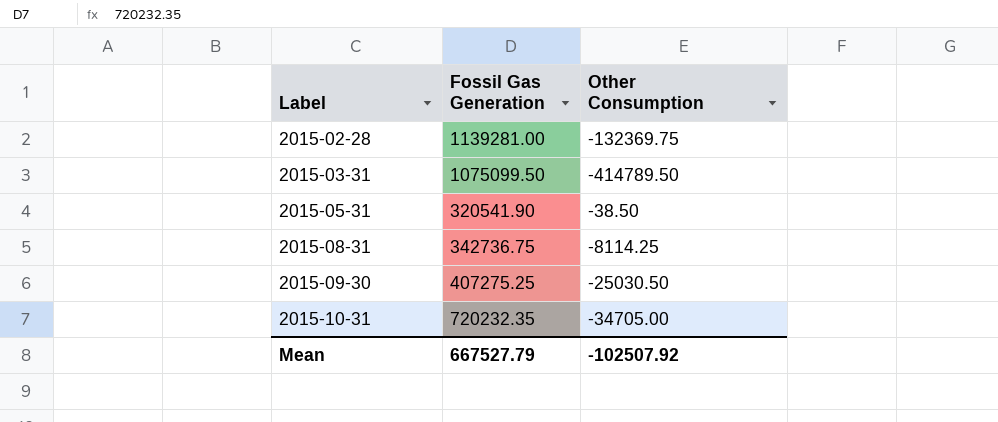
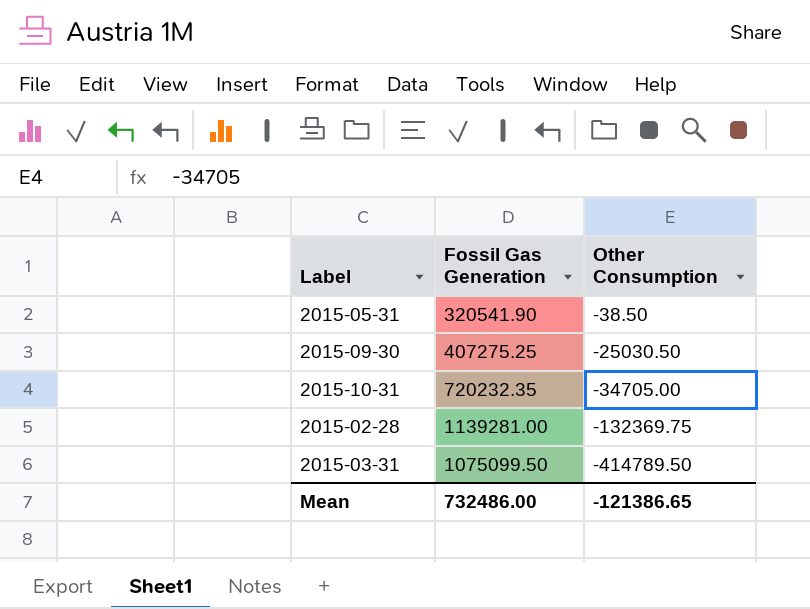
row order: Label ascending -> Other Consumption descending
row 2015-08-31: 342736.75 | -8114.25 -> none
Mean | Fossil Gas Generation: 667527.79 -> 732486.00
Mean | Other Consumption: -102507.92 -> -121386.65

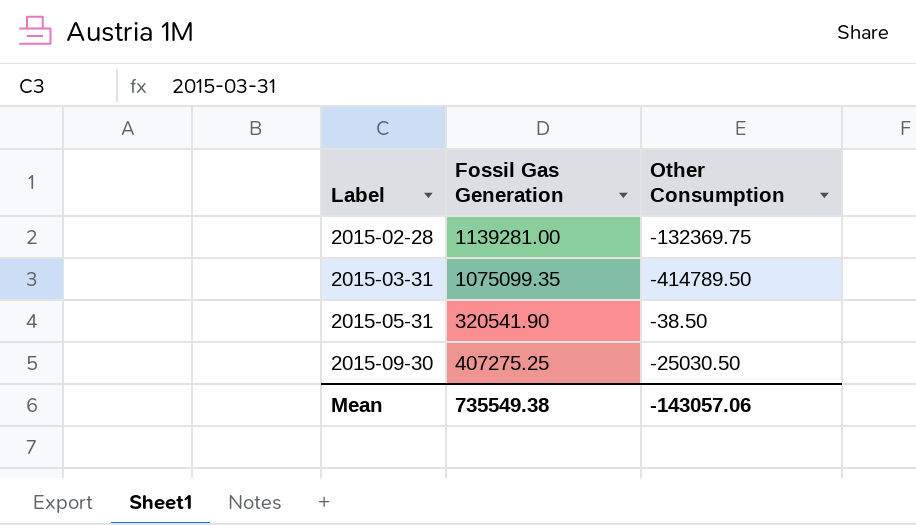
row order: Other Consumption descending -> Label ascending
row 2015-10-31: 720232.35 | -34705.00 -> none
2015-03-31 | Fossil Gas Generation: 1075099.50 -> 1075099.35
Mean | Fossil Gas Generation: 732486.00 -> 735549.38
Mean | Other Consumption: -121386.65 -> -143057.06

